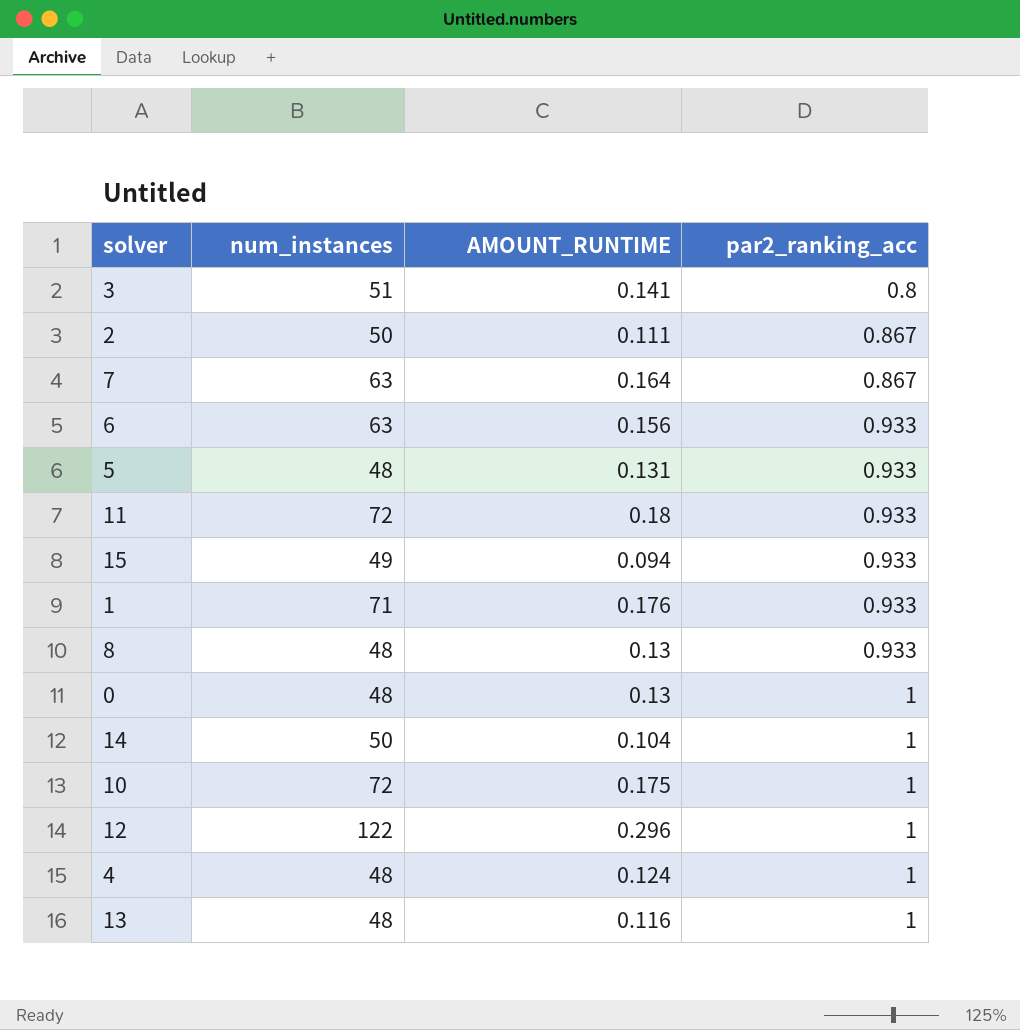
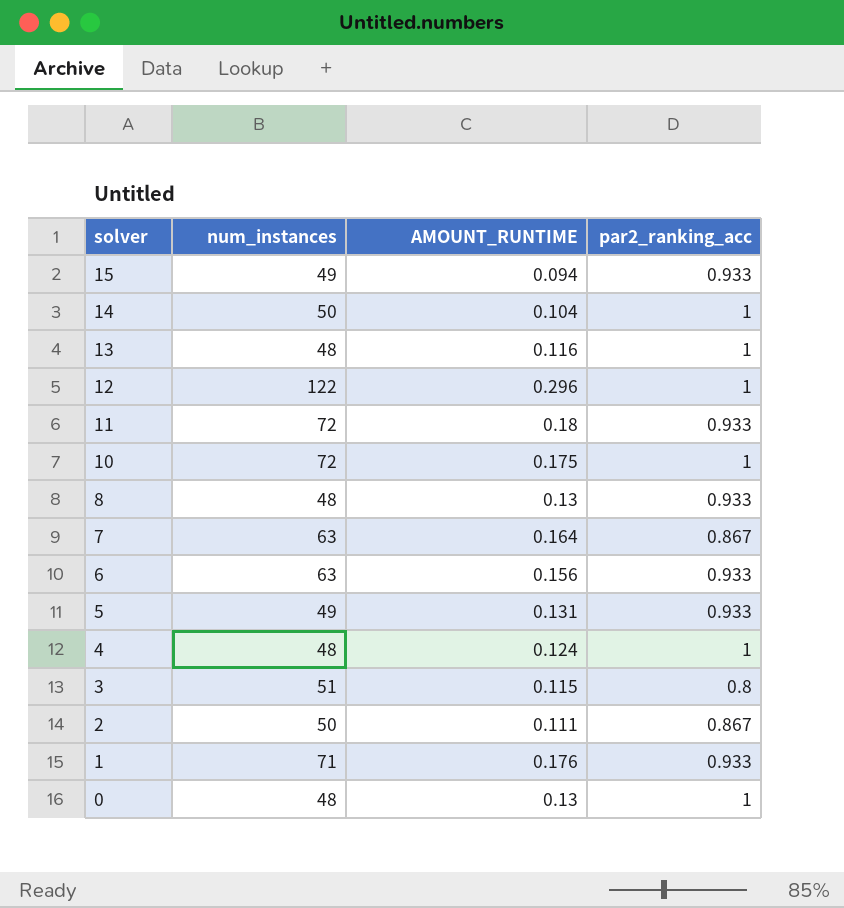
row order: par2_ranking_acc ascending -> solver descending
5 | num_instances: 48 -> 49
3 | AMOUNT_RUNTIME: 0.141 -> 0.115

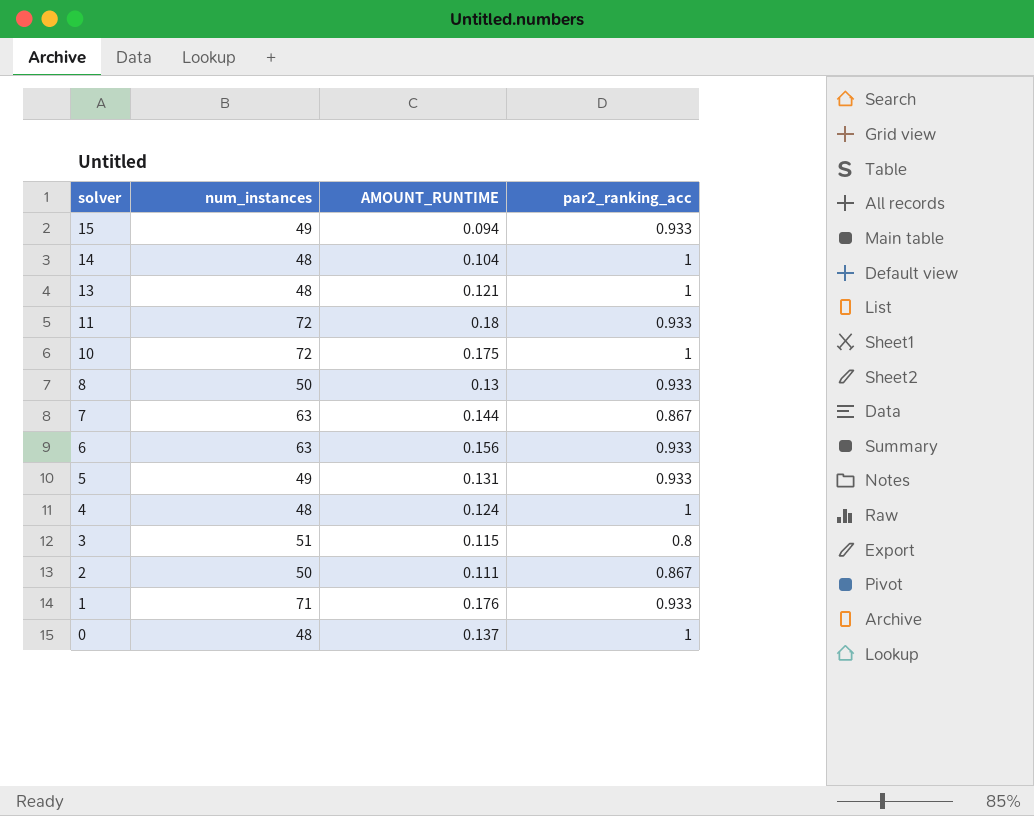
row 12: 122 | 0.296 | 1 -> none
14 | num_instances: 50 -> 48
13 | AMOUNT_RUNTIME: 0.116 -> 0.121
8 | num_instances: 48 -> 50
7 | AMOUNT_RUNTIME: 0.164 -> 0.144
0 | AMOUNT_RUNTIME: 0.13 -> 0.137

